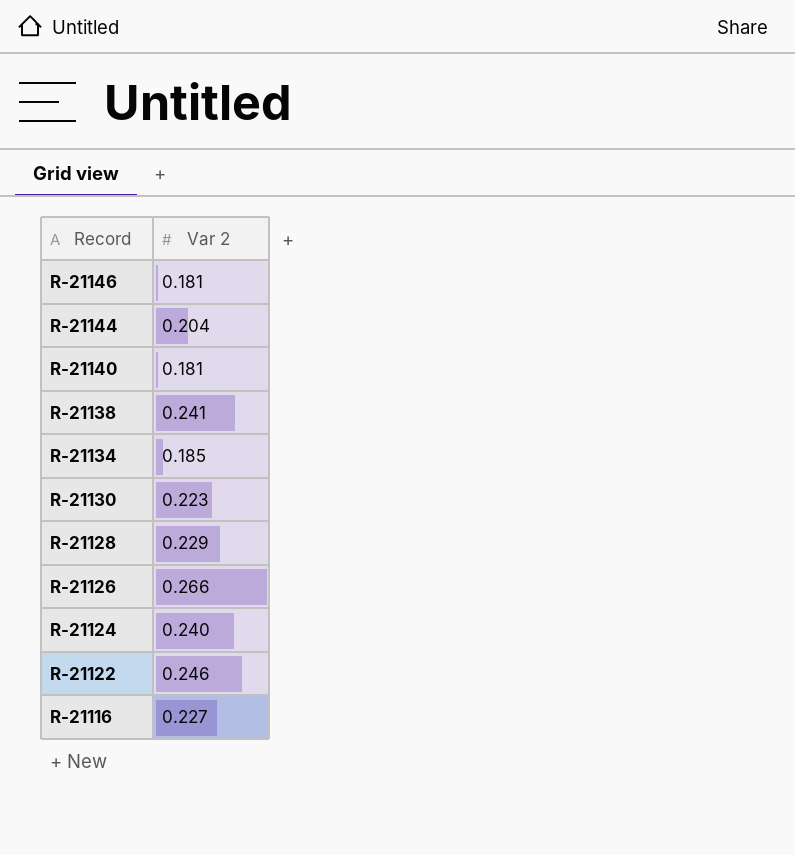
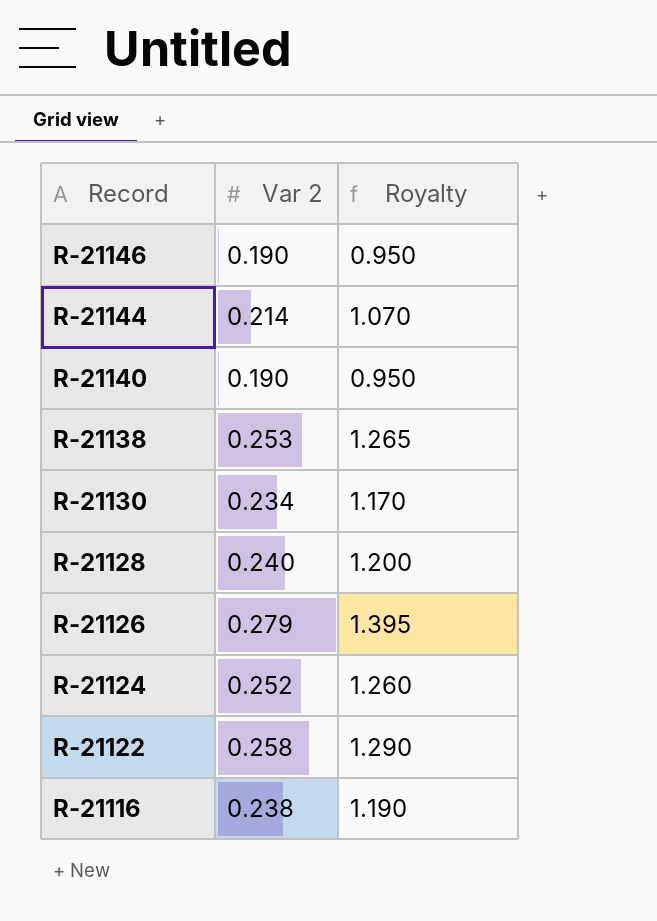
column Royalty | formula: none -> [Var 2] * 5
row R-21134: 0.185 -> none
R-21146 | Var 2: 0.181 -> 0.190
R-21144 | Var 2: 0.204 -> 0.214
R-21140 | Var 2: 0.181 -> 0.190
R-21138 | Var 2: 0.241 -> 0.253
R-21130 | Var 2: 0.223 -> 0.234
R-21128 | Var 2: 0.229 -> 0.240
R-21126 | Var 2: 0.266 -> 0.279
R-21124 | Var 2: 0.240 -> 0.252
R-21122 | Var 2: 0.246 -> 0.258
R-21116 | Var 2: 0.227 -> 0.238

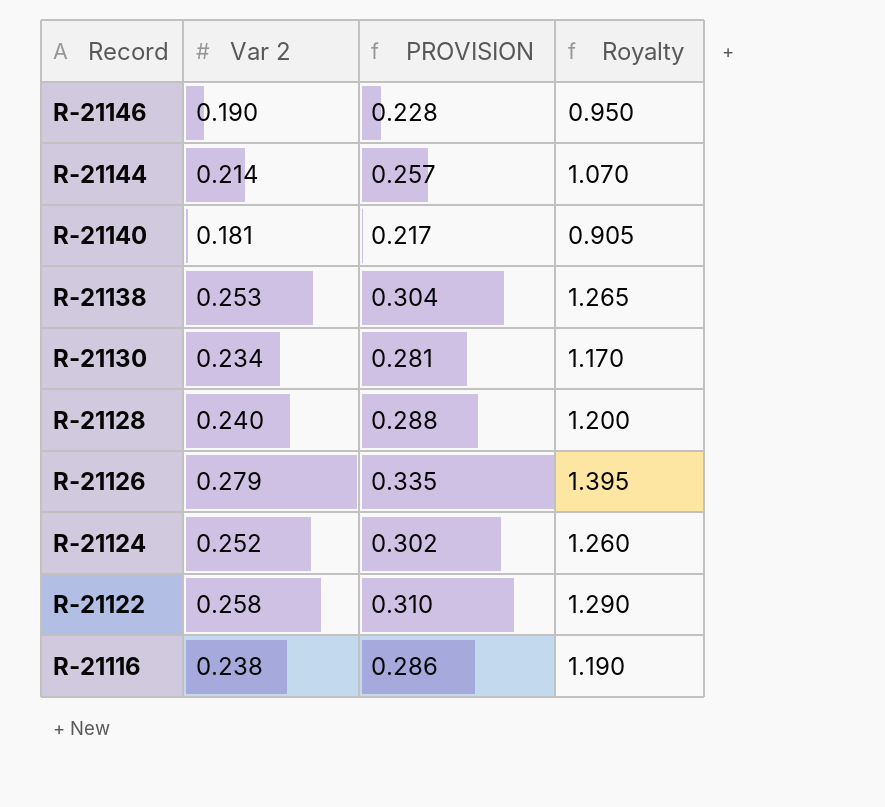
column PROVISION | formula: none -> [Var 2] * 1.2
R-21140 | Var 2: 0.190 -> 0.181
R-21140 | Royalty: 0.950 -> 0.905

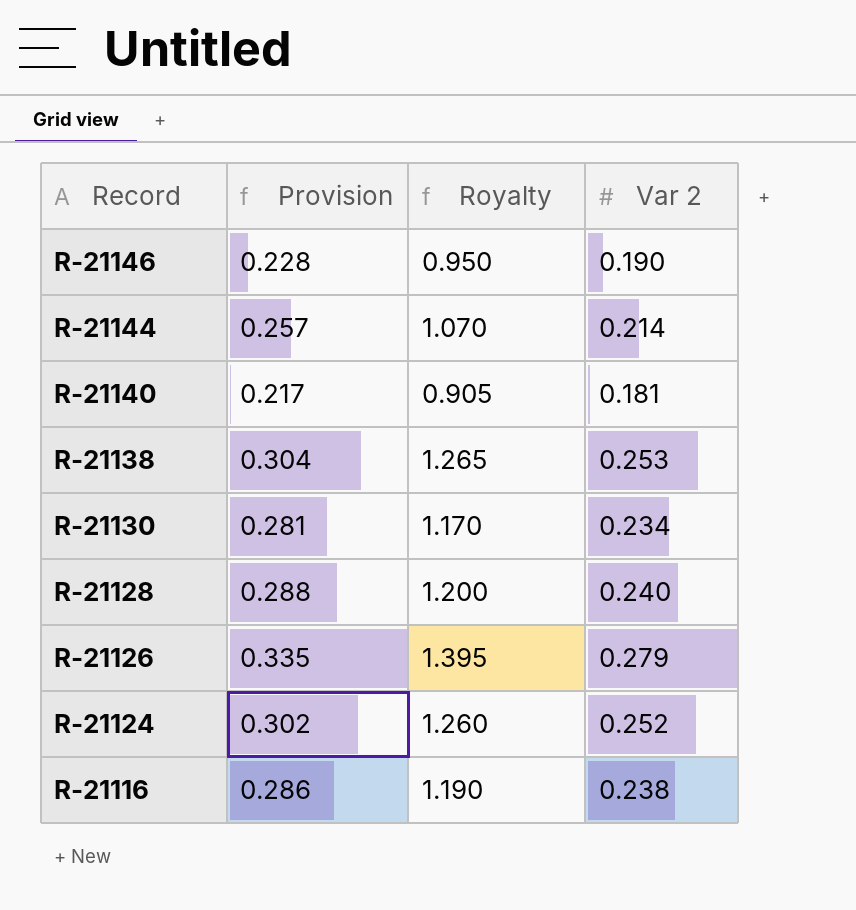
column name: PROVISION -> Provision
column Var 2 | position: 2 -> 4
row R-21122: 0.258 | 0.310 | 1.290 -> none

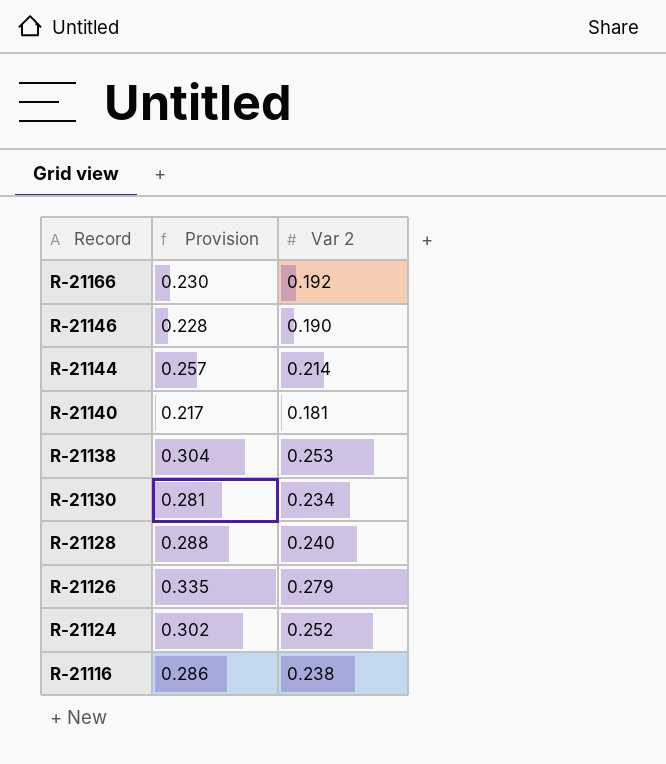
column Royalty | formula: [Var 2] * 5 -> none
row R-21166: none -> 0.230 | 0.192

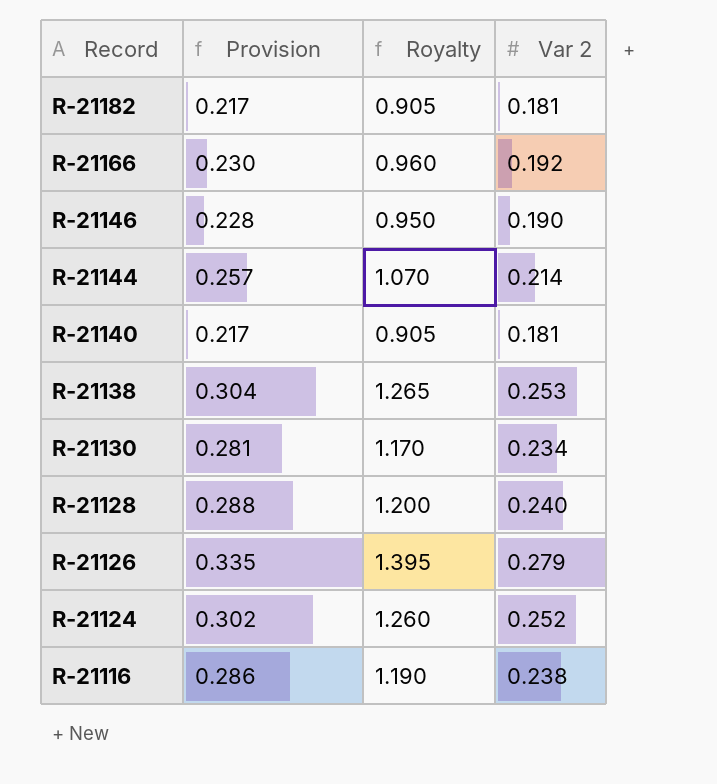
column Royalty | formula: none -> [Var 2] * 5
row R-21182: none -> 0.217 | 0.905 | 0.181

